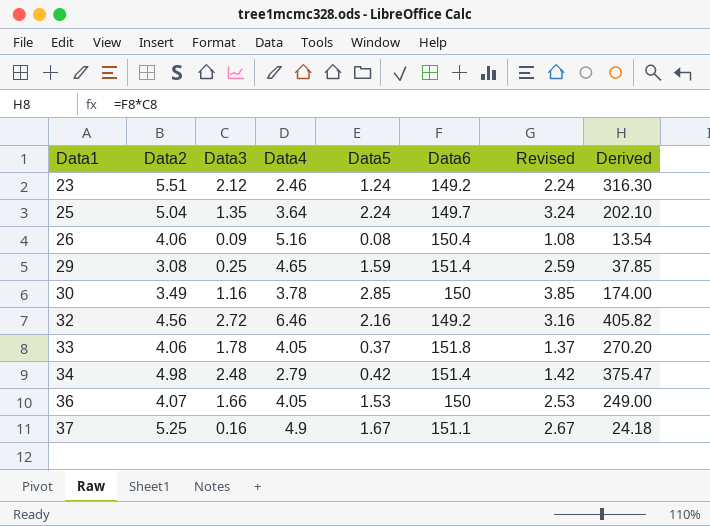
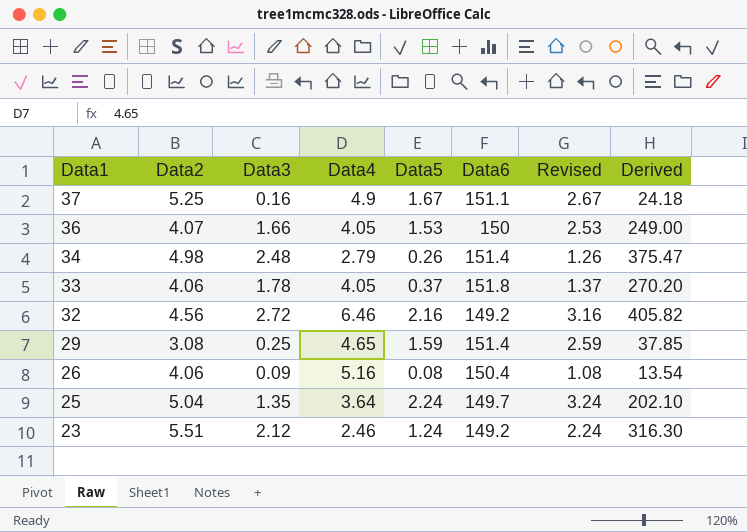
row order: Data1 ascending -> Data1 descending
row 30: 3.49 | 1.16 | 3.78 | 2.85 | 150 | 3.85 | 174.00 -> none
34 | Data5: 0.42 -> 0.26
34 | Revised: 1.42 -> 1.26

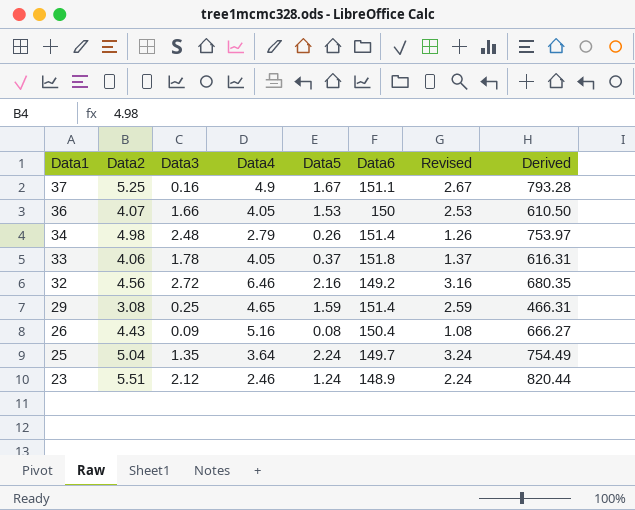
column Derived | formula: [Data3] * [Data6] -> [Data2] * [Data6]
26 | Data2: 4.06 -> 4.43
23 | Data6: 149.2 -> 148.9

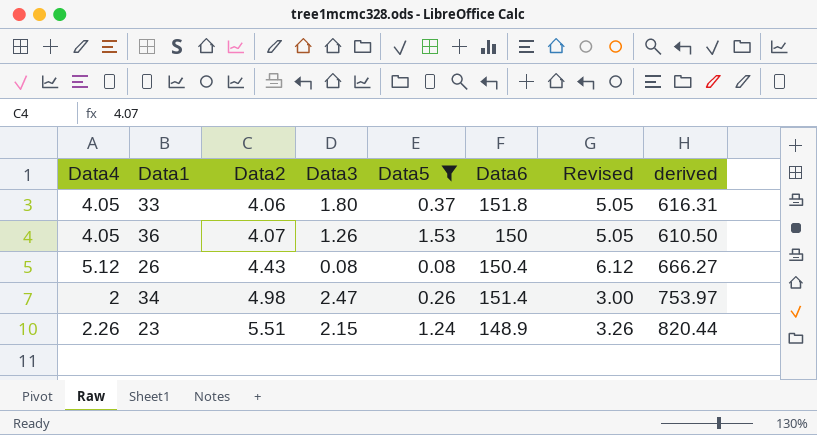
filter: none -> Data5 <= 1.53
row order: Data1 descending -> Data2 ascending
column Data4 | position: 4 -> 1
column Revised | formula: [Data5] + 1 -> [Data4] + 1
column name: Derived -> derived
33 | Data3: 1.78 -> 1.80
36 | Data3: 1.66 -> 1.26
26 | Data4: 5.16 -> 5.12
26 | Data3: 0.09 -> 0.08
34 | Data4: 2.79 -> 2
34 | Data3: 2.48 -> 2.47
23 | Data4: 2.46 -> 2.26
23 | Data3: 2.12 -> 2.15

